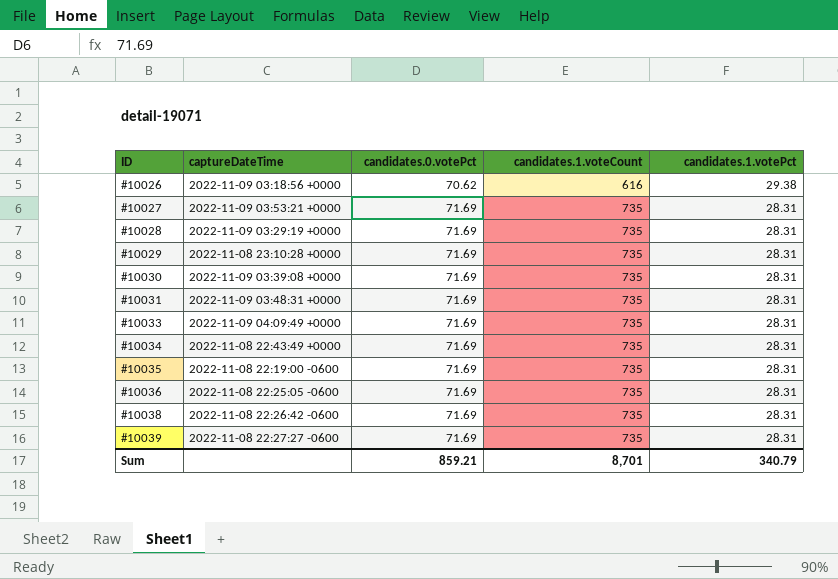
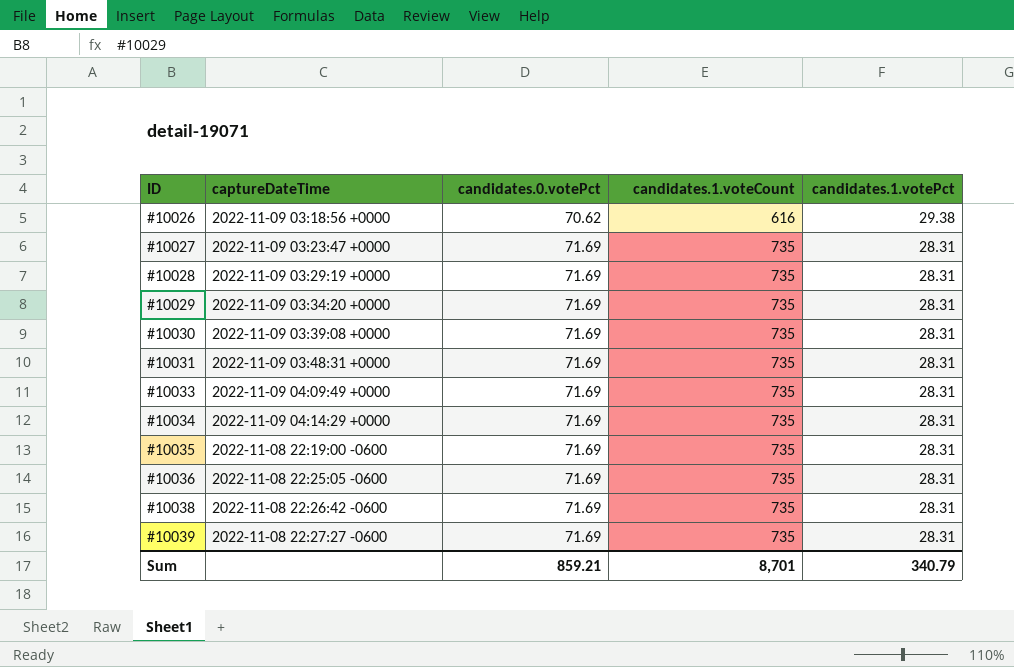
#10027 | captureDateTime: 2022-11-09 03:53:21 +0000 -> 2022-11-09 03:23:47 +0000
#10029 | captureDateTime: 2022-11-08 23:10:28 +0000 -> 2022-11-09 03:34:20 +0000
#10034 | captureDateTime: 2022-11-08 22:43:49 +0000 -> 2022-11-09 04:14:29 +0000

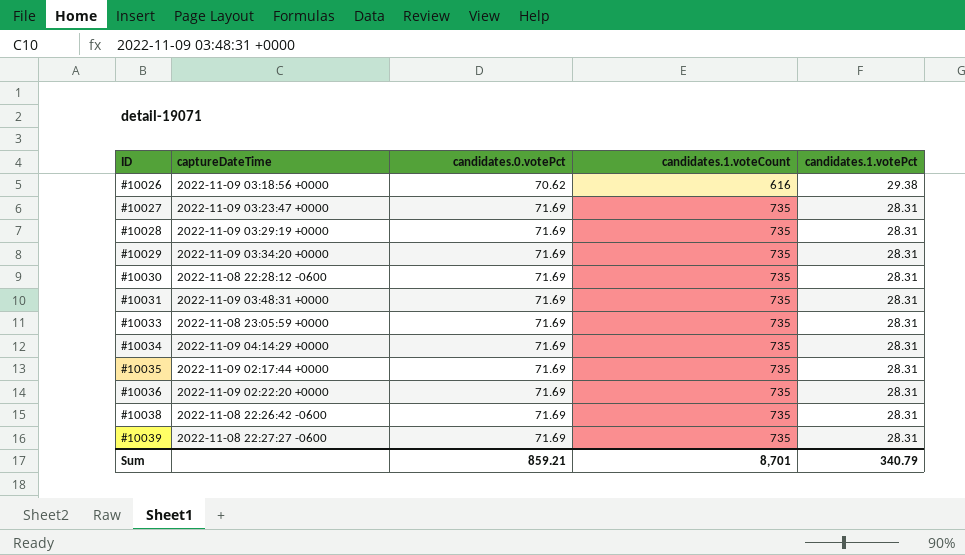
#10030 | captureDateTime: 2022-11-09 03:39:08 +0000 -> 2022-11-08 22:28:12 -0600
#10033 | captureDateTime: 2022-11-09 04:09:49 +0000 -> 2022-11-08 23:05:59 +0000
#10035 | captureDateTime: 2022-11-08 22:19:00 -0600 -> 2022-11-09 02:17:44 +0000
#10036 | captureDateTime: 2022-11-08 22:25:05 -0600 -> 2022-11-09 02:22:20 +0000

